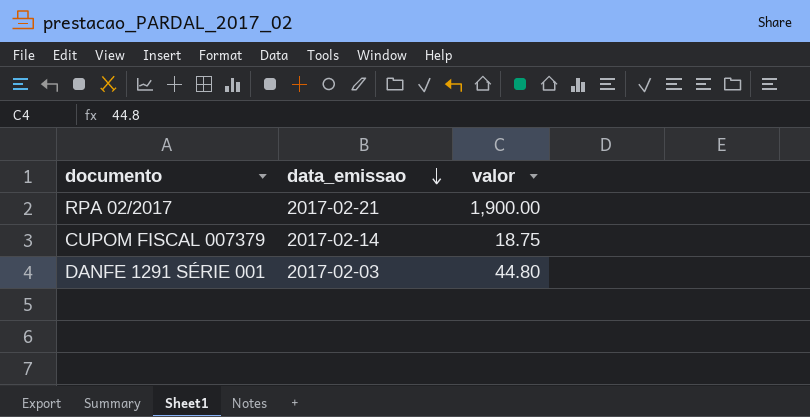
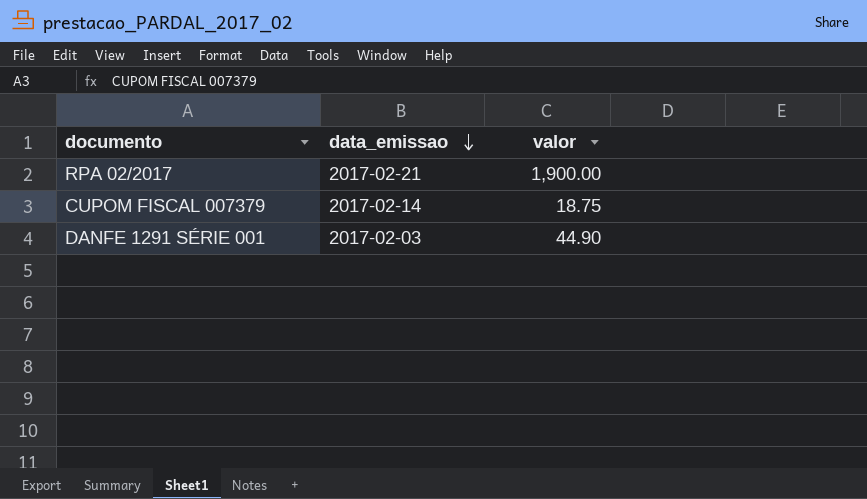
DANFE 1291 SÉRIE 001 | valor: 44.80 -> 44.90

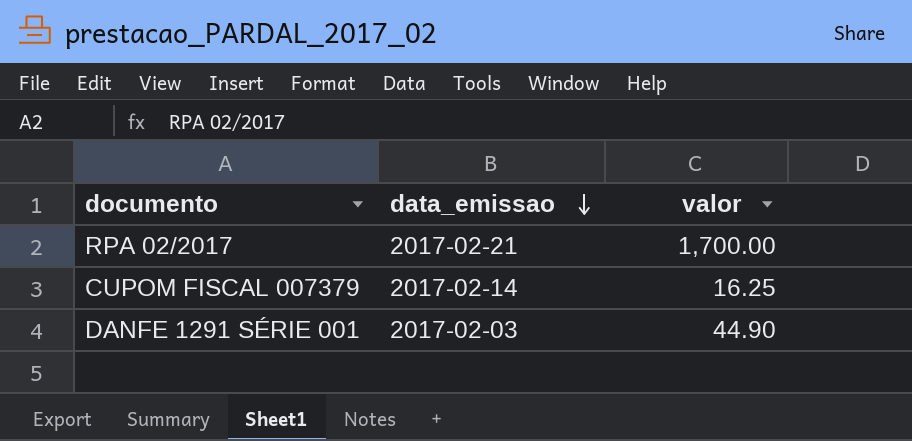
RPA 02/2017 | valor: 1,900.00 -> 1,700.00
CUPOM FISCAL 007379 | valor: 18.75 -> 16.25

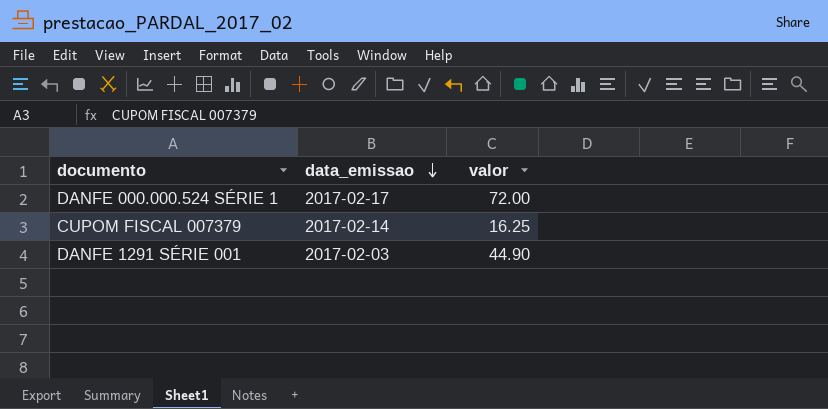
row RPA 02/2017: 2017-02-21 | 1,700.00 -> none
row DANFE 000.000.524 SÉRIE 1: none -> 2017-02-17 | 72.00

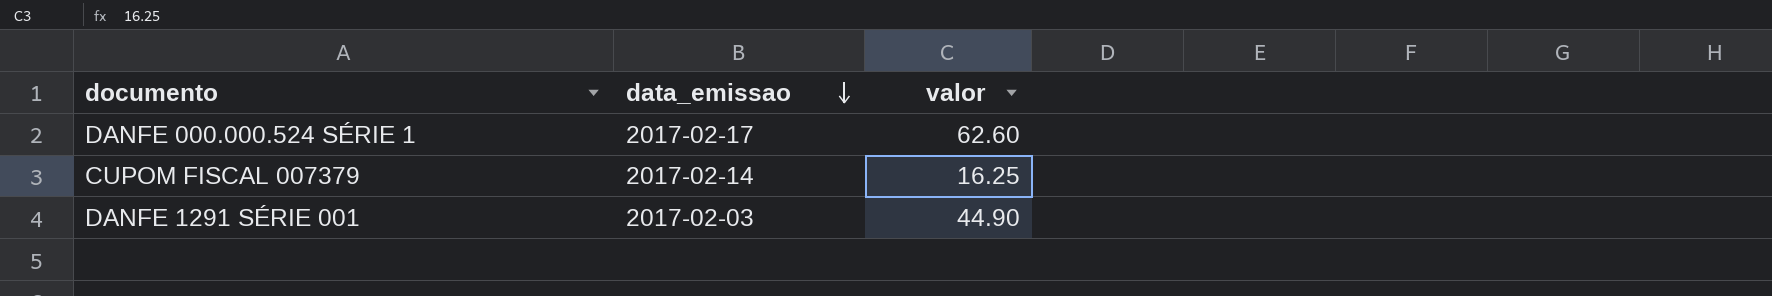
DANFE 000.000.524 SÉRIE 1 | valor: 72.00 -> 62.60

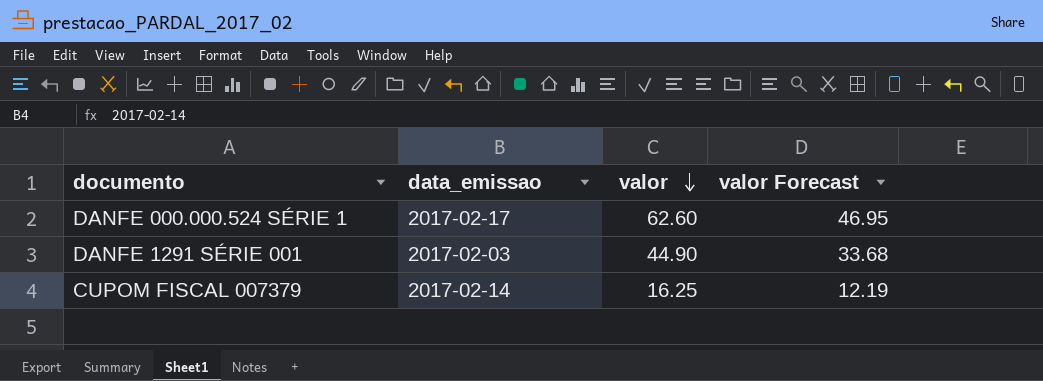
row order: data_emissao descending -> valor descending
column valor Forecast | formula: none -> [valor] * 0.75

